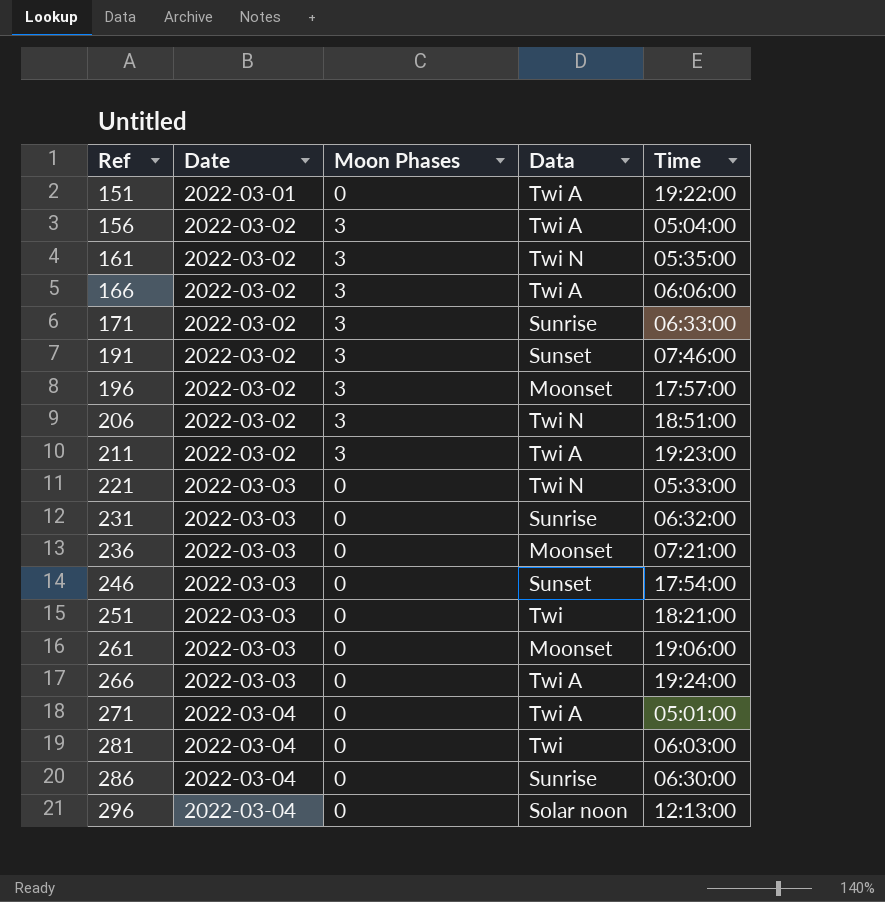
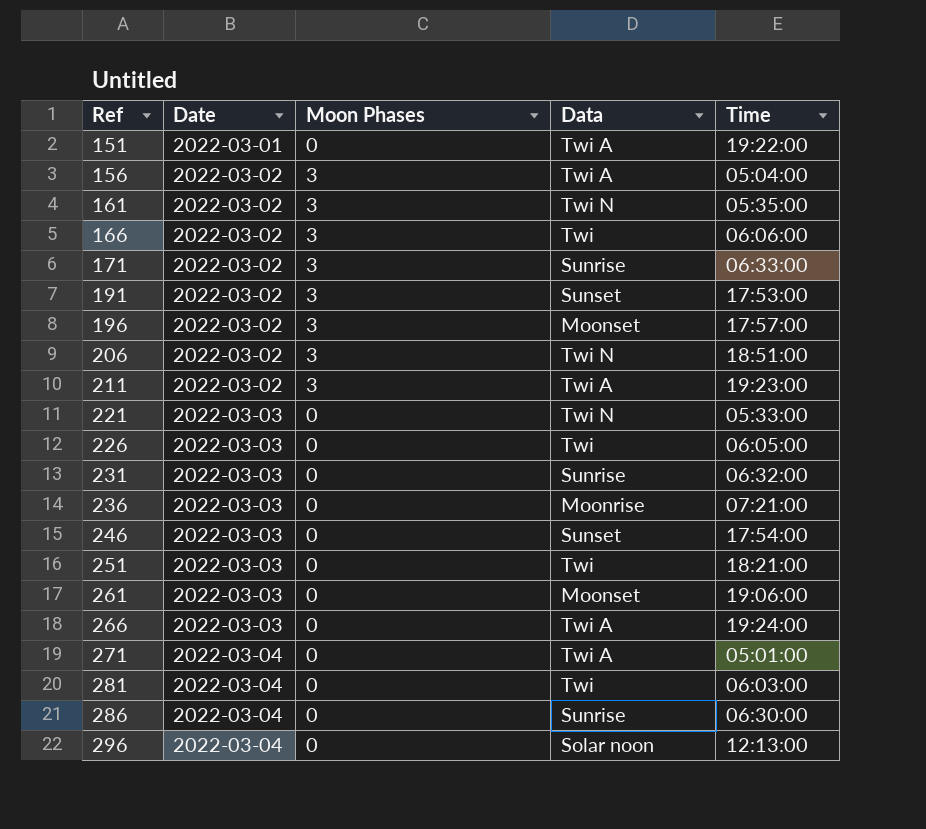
166 | Data: Twi A -> Twi
191 | Time: 07:46:00 -> 17:53:00
row 226: none -> 2022-03-03 | 0 | Twi | 06:05:00
236 | Data: Moonset -> Moonrise

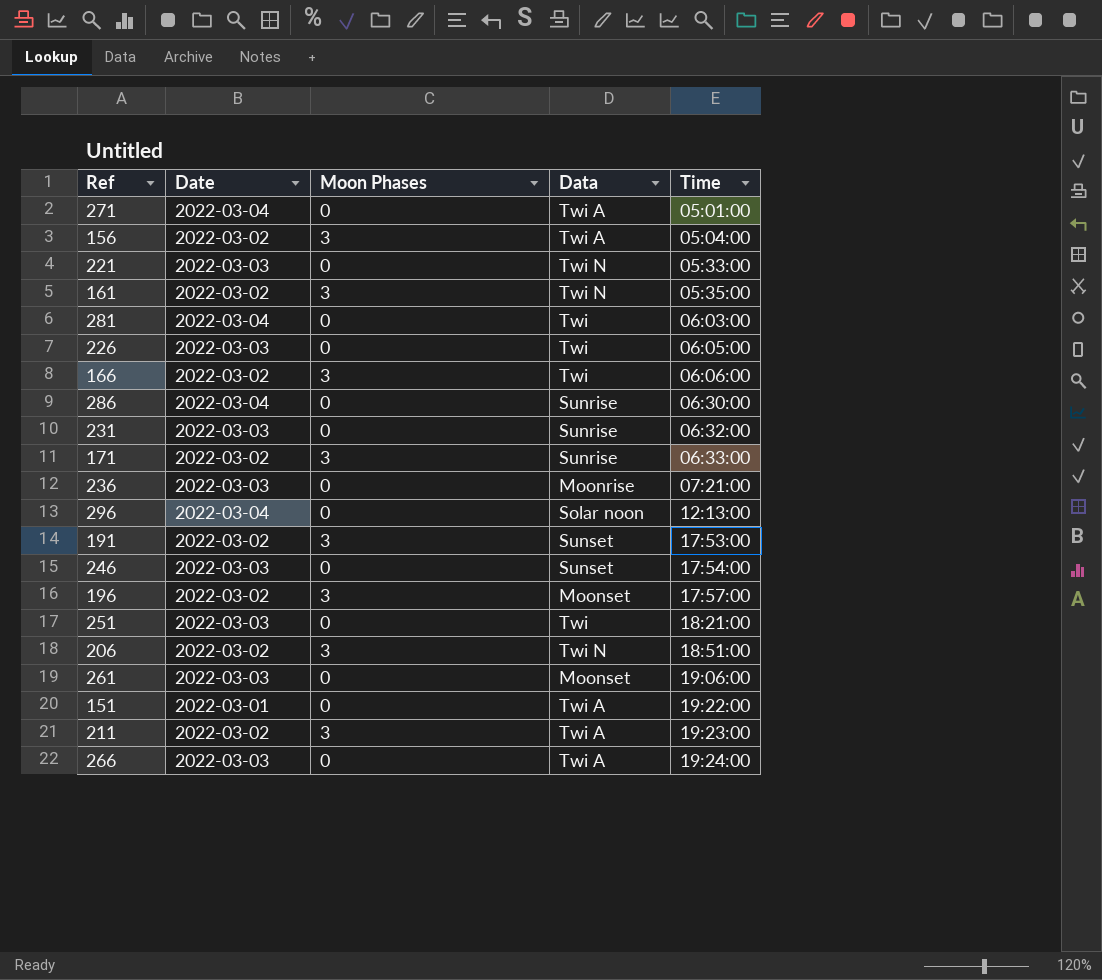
row order: Ref ascending -> Time ascending

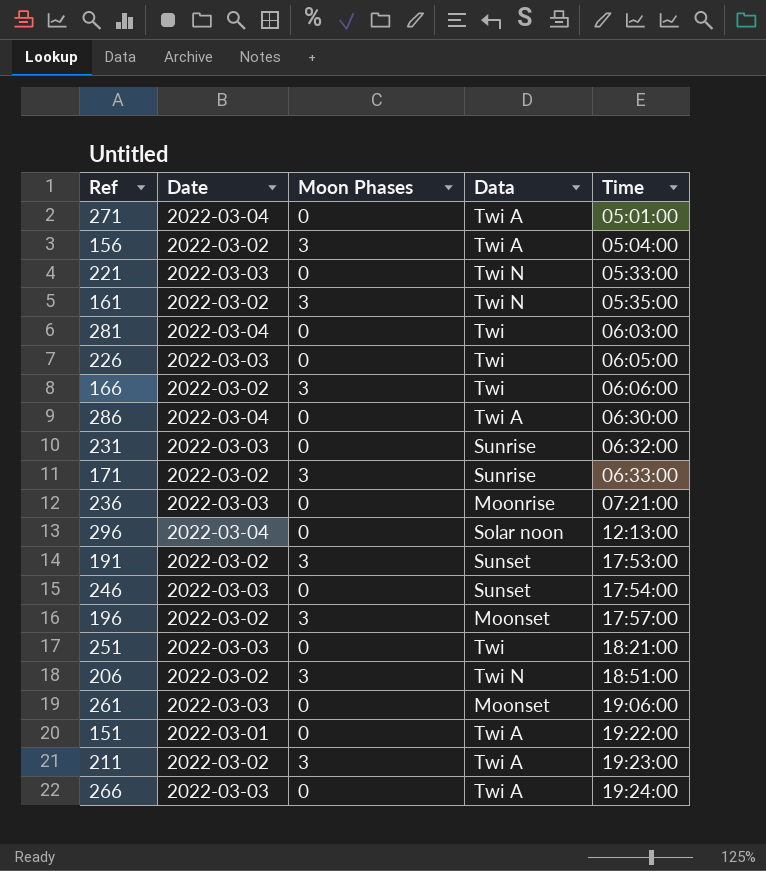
286 | Data: Sunrise -> Twi A

